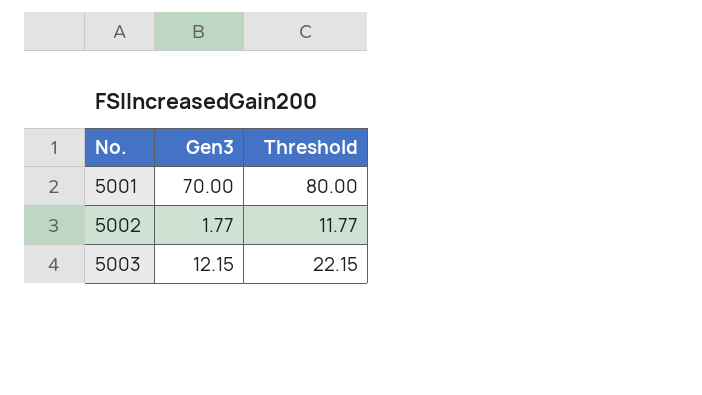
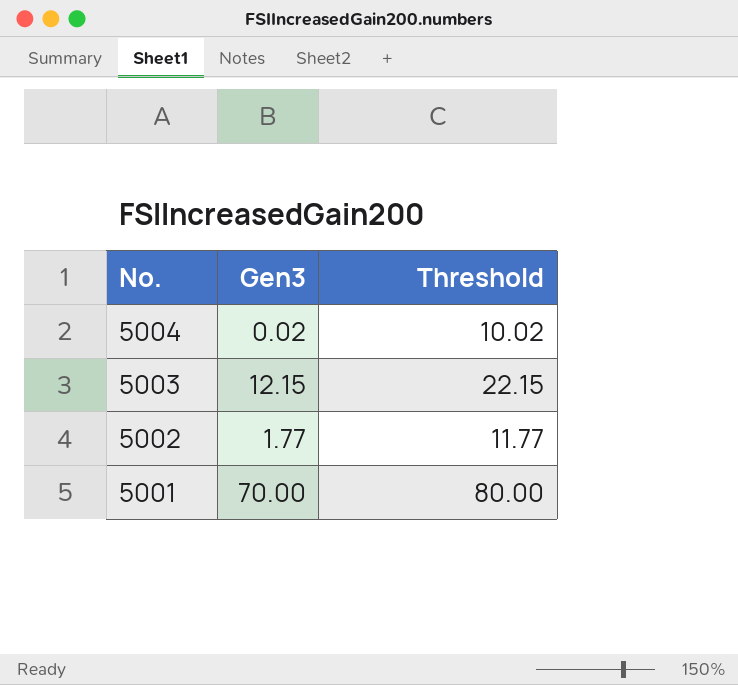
row order: No. ascending -> No. descending
row 5004: none -> 0.02 | 10.02

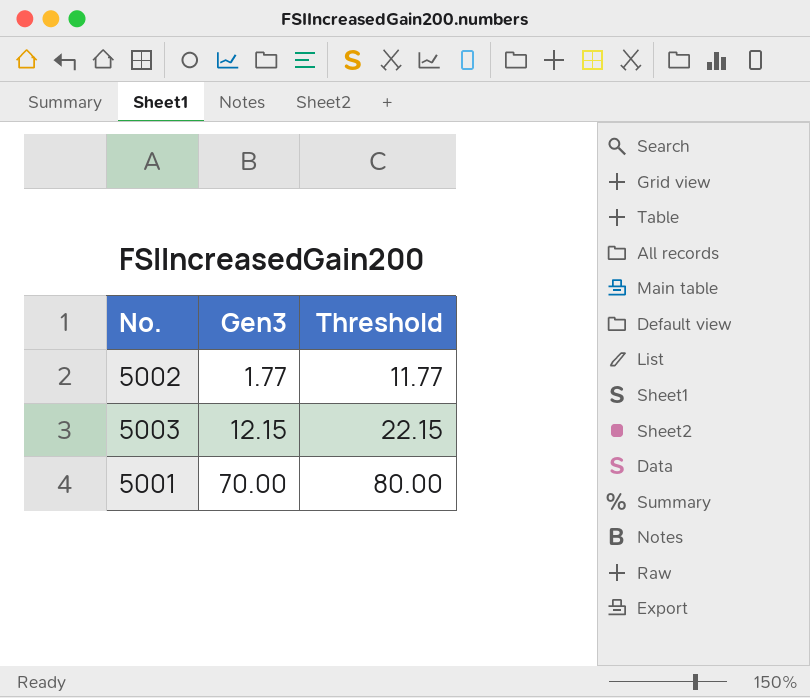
row order: No. descending -> Gen3 ascending
row 5004: 0.02 | 10.02 -> none

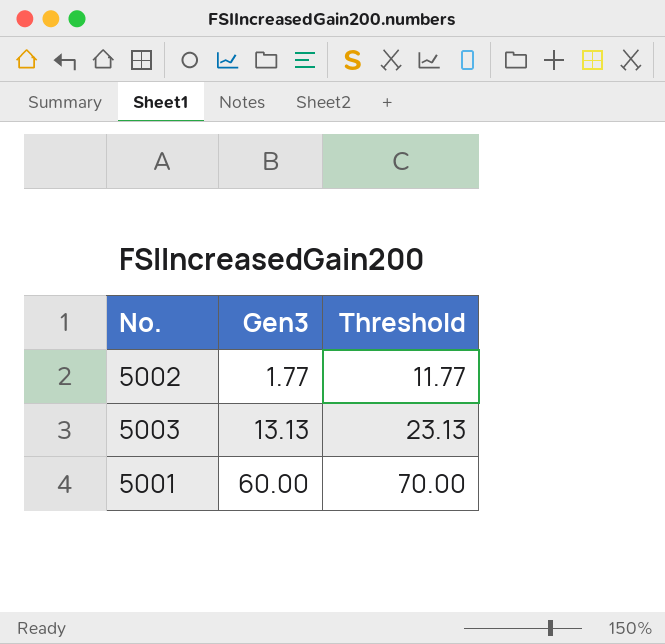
5003 | Gen3: 12.15 -> 13.13
5003 | Threshold: 22.15 -> 23.13
5001 | Gen3: 70.00 -> 60.00
5001 | Threshold: 80.00 -> 70.00

